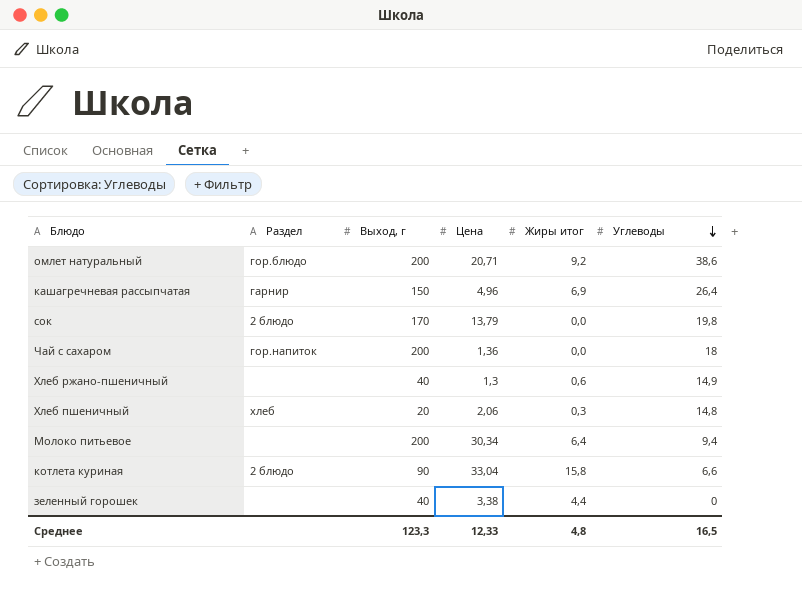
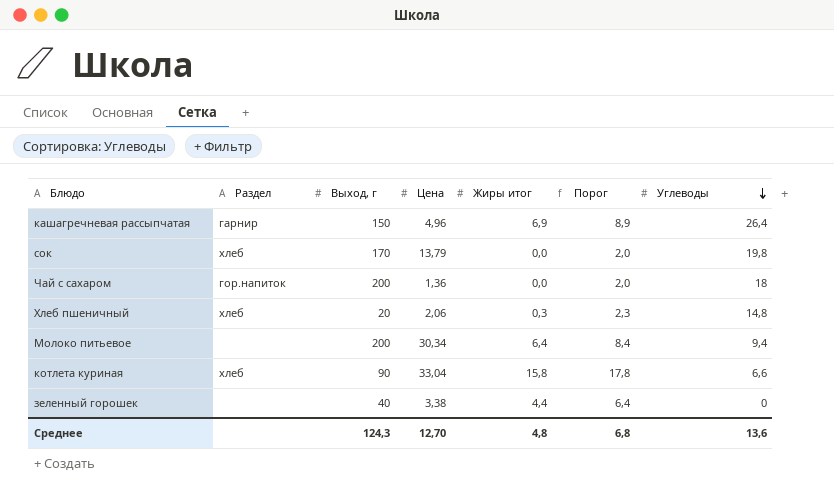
column Порог | formula: none -> [Жиры итог] + 2
row омлет натуральный: гор.блюдо | 200 | 20,71 | 9,2 | 38,6 -> none
row Хлеб ржано-пшеничный: none | 40 | 1,3 | 0,6 | 14,9 -> none
сок | Раздел: 2 блюдо -> хлеб
котлета куриная | Раздел: 2 блюдо -> хлеб
Среднее | Выход, г: 123,3 -> 124,3
Среднее | Цена: 12,33 -> 12,70
Среднее | Углеводы: 16,5 -> 13,6

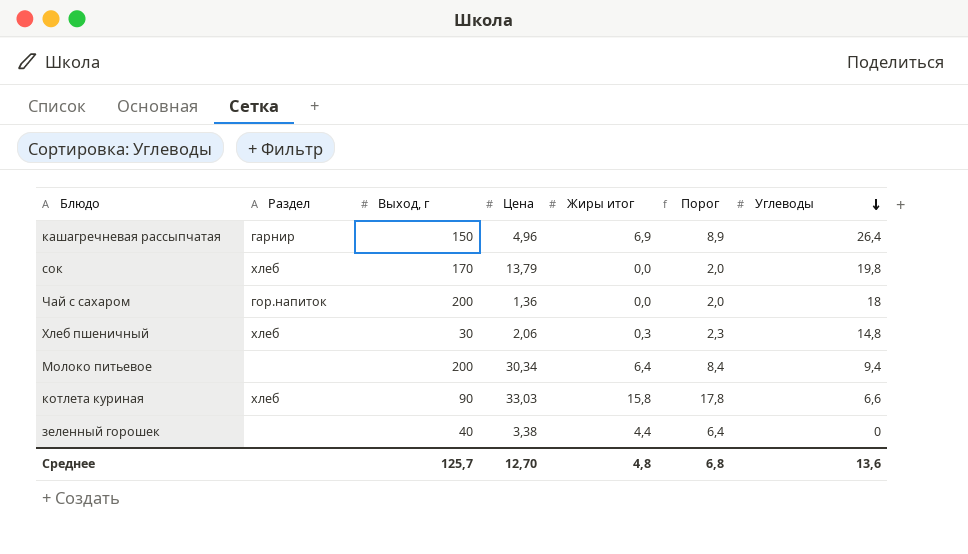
Хлеб пшеничный | Выход, г: 20 -> 30
котлета куриная | Цена: 33,04 -> 33,03
Среднее | Выход, г: 124,3 -> 125,7

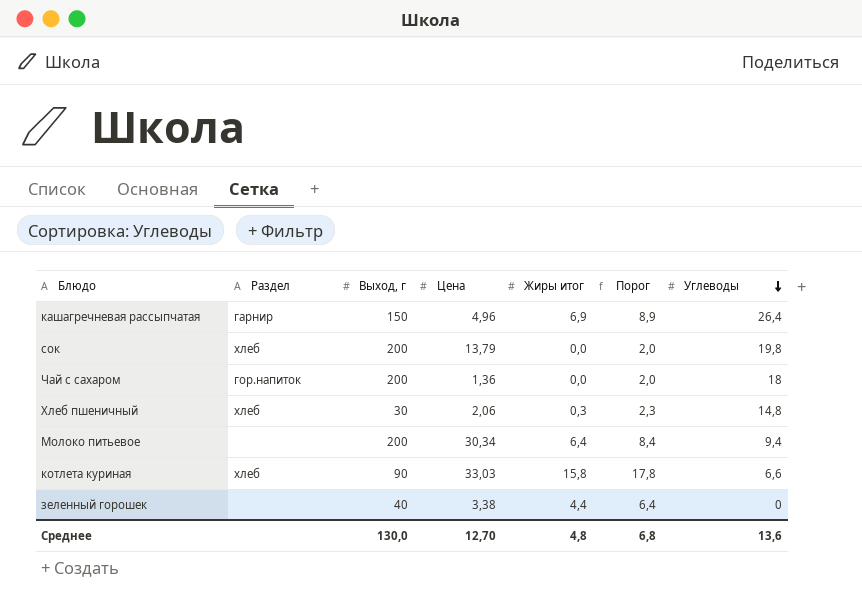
сок | Выход, г: 170 -> 200
Среднее | Выход, г: 125,7 -> 130,0

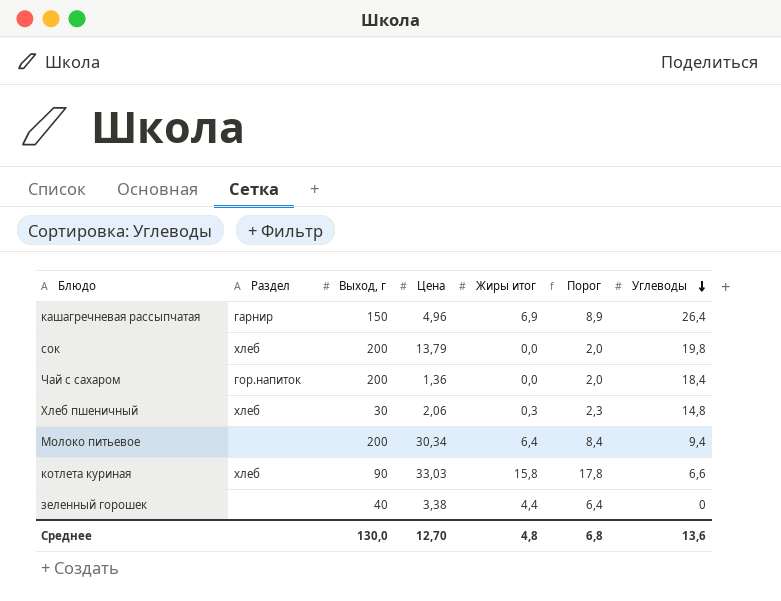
Чай с сахаром | Углеводы: 18 -> 18,4

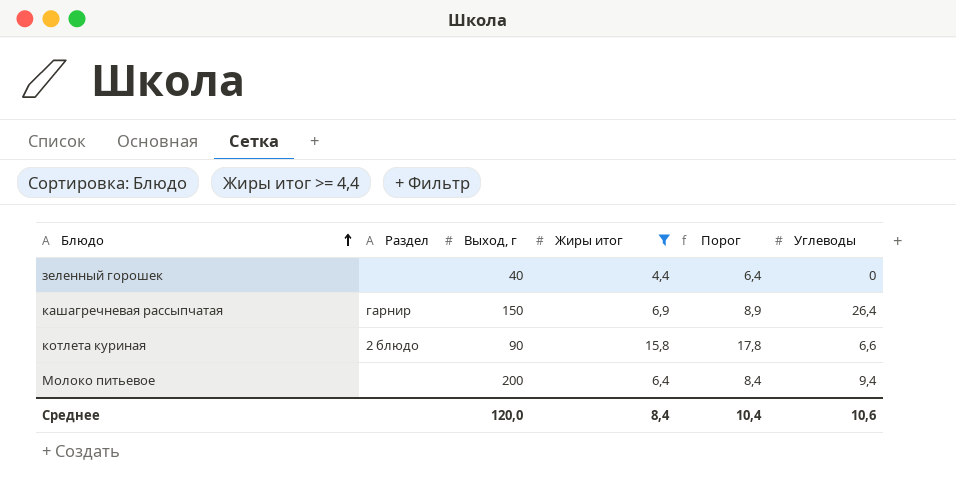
filter: none -> Жиры итог >= 4,4
row order: Углеводы descending -> Блюдо ascending
column Цена | position: 4 -> none
котлета куриная | Раздел: хлеб -> 2 блюдо
Среднее | Выход, г: 130,0 -> 120,0
Среднее | Жиры итог: 4,8 -> 8,4
Среднее | Порог: 6,8 -> 10,4
Среднее | Углеводы: 13,6 -> 10,6

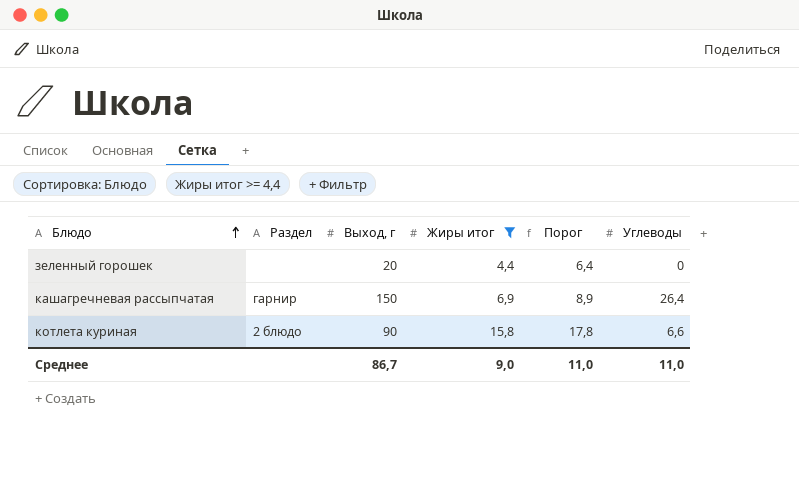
row Молоко питьевое: none | 200 | 6,4 | 8,4 | 9,4 -> none
зеленный горошек | Выход, г: 40 -> 20
Среднее | Выход, г: 120,0 -> 86,7
Среднее | Жиры итог: 8,4 -> 9,0
Среднее | Порог: 10,4 -> 11,0
Среднее | Углеводы: 10,6 -> 11,0

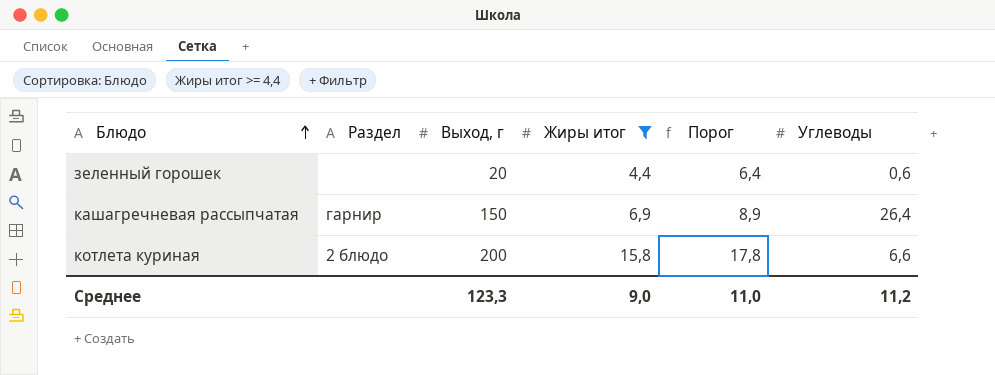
зеленный горошек | Углеводы: 0 -> 0,6
котлета куриная | Выход, г: 90 -> 200
Среднее | Выход, г: 86,7 -> 123,3
Среднее | Углеводы: 11,0 -> 11,2

